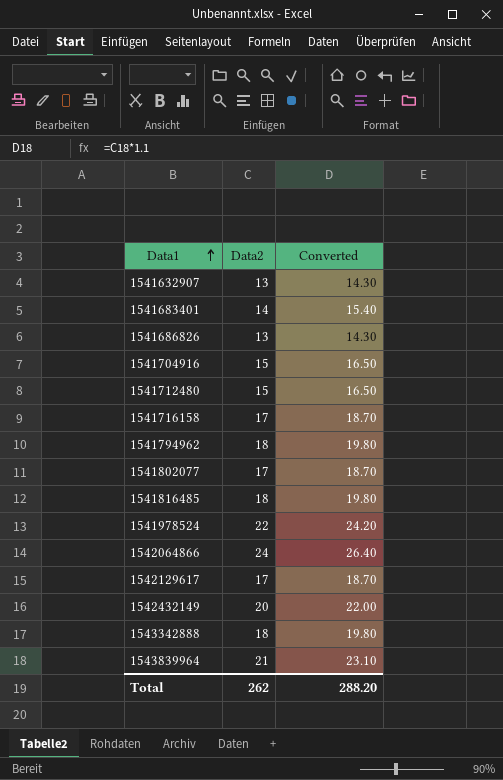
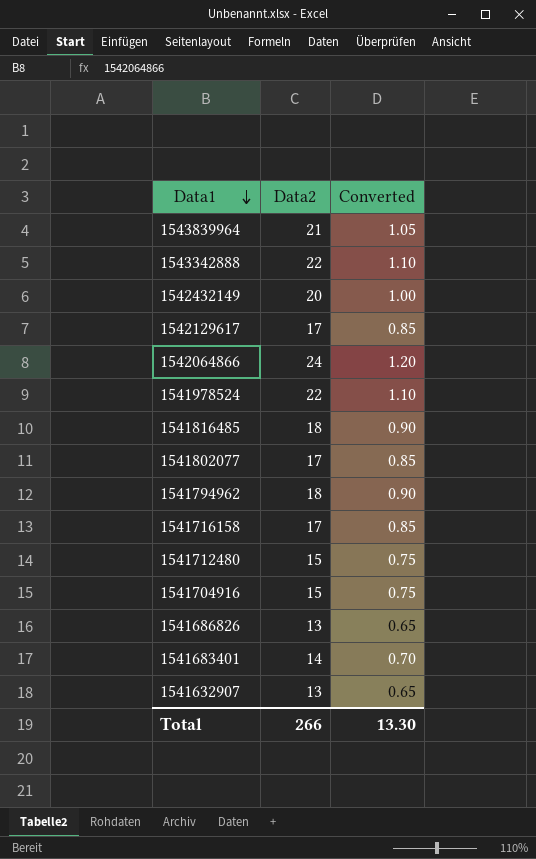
row order: Data1 ascending -> Data1 descending
column Converted | formula: [Data2] * 1.1 -> [Data2] * 0.05
1543342888 | Data2: 18 -> 22
Total | Data2: 262 -> 266
Total | Converted: 288.20 -> 13.30

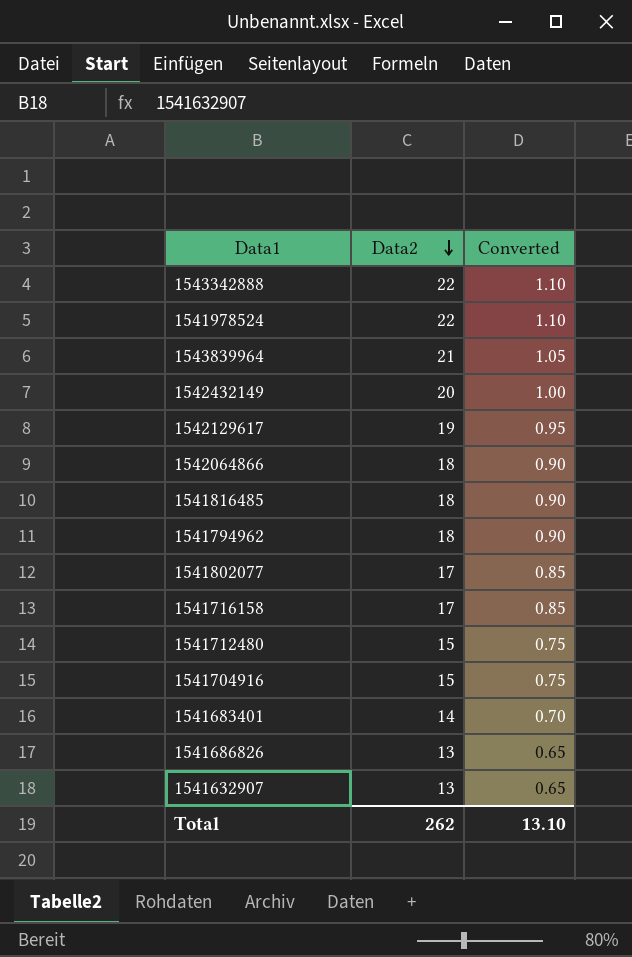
row order: Data1 descending -> Data2 descending
1542129617 | Data2: 17 -> 19
1542129617 | Converted: 0.85 -> 0.95
1542064866 | Data2: 24 -> 18
1542064866 | Converted: 1.20 -> 0.90
Total | Data2: 266 -> 262
Total | Converted: 13.30 -> 13.10

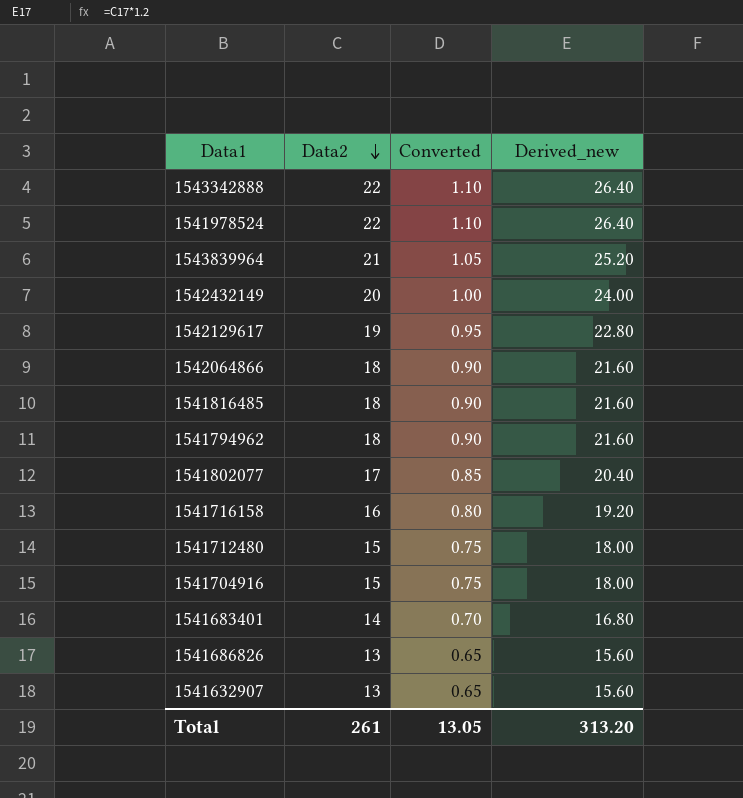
column Derived_new | formula: none -> [Data2] * 1.2
1541716158 | Data2: 17 -> 16
1541716158 | Converted: 0.85 -> 0.80
Total | Data2: 262 -> 261
Total | Converted: 13.10 -> 13.05

